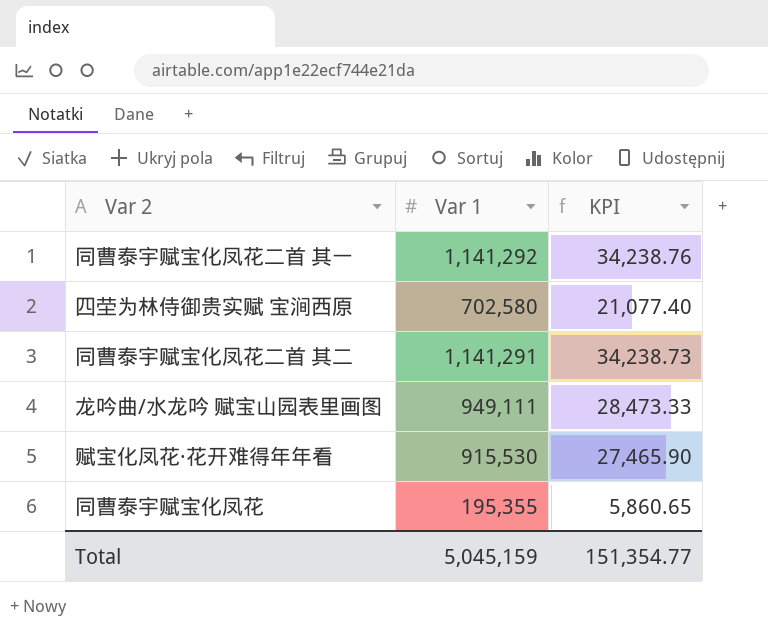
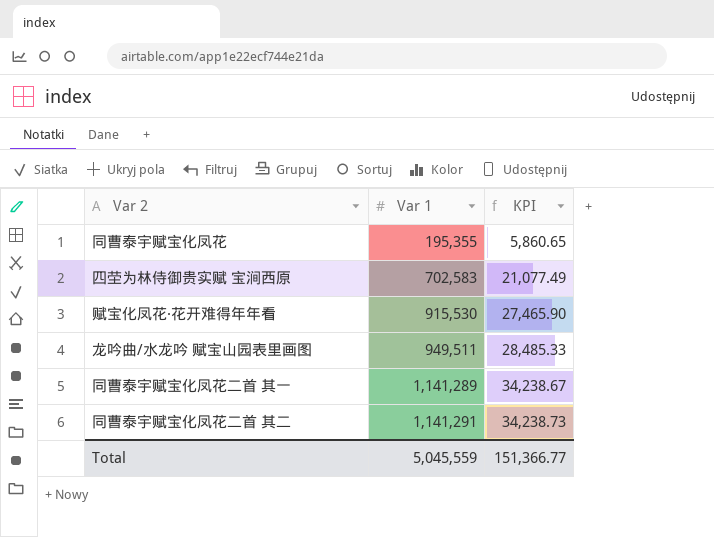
row order: none -> Var 1 ascending
四茔为林侍御贵实赋 宝涧西原 | Var 1: 702,580 -> 702,583
四茔为林侍御贵实赋 宝涧西原 | KPI: 21,077.40 -> 21,077.49
龙吟曲/水龙吟 赋宝山园表里画图 | Var 1: 949,111 -> 949,511
龙吟曲/水龙吟 赋宝山园表里画图 | KPI: 28,473.33 -> 28,485.33
同曹泰宇赋宝化凤花二首 其一 | Var 1: 1,141,292 -> 1,141,289
同曹泰宇赋宝化凤花二首 其一 | KPI: 34,238.76 -> 34,238.67
Total | Var 1: 5,045,159 -> 5,045,559
Total | KPI: 151,354.77 -> 151,366.77

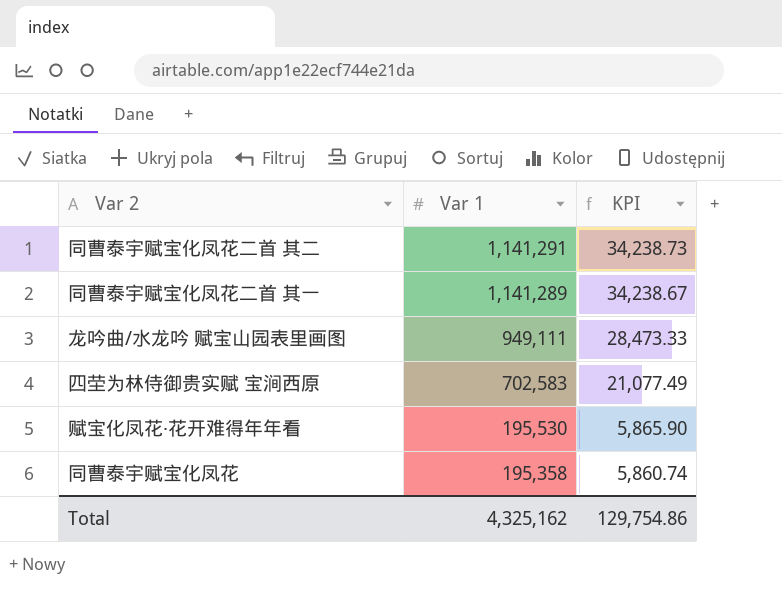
row order: Var 1 ascending -> Var 1 descending
龙吟曲/水龙吟 赋宝山园表里画图 | Var 1: 949,511 -> 949,111
龙吟曲/水龙吟 赋宝山园表里画图 | KPI: 28,485.33 -> 28,473.33
赋宝化凤花·花开难得年年看 | Var 1: 915,530 -> 195,530
赋宝化凤花·花开难得年年看 | KPI: 27,465.90 -> 5,865.90
同曹泰宇赋宝化凤花 | Var 1: 195,355 -> 195,358
同曹泰宇赋宝化凤花 | KPI: 5,860.65 -> 5,860.74
Total | Var 1: 5,045,559 -> 4,325,162
Total | KPI: 151,366.77 -> 129,754.86

